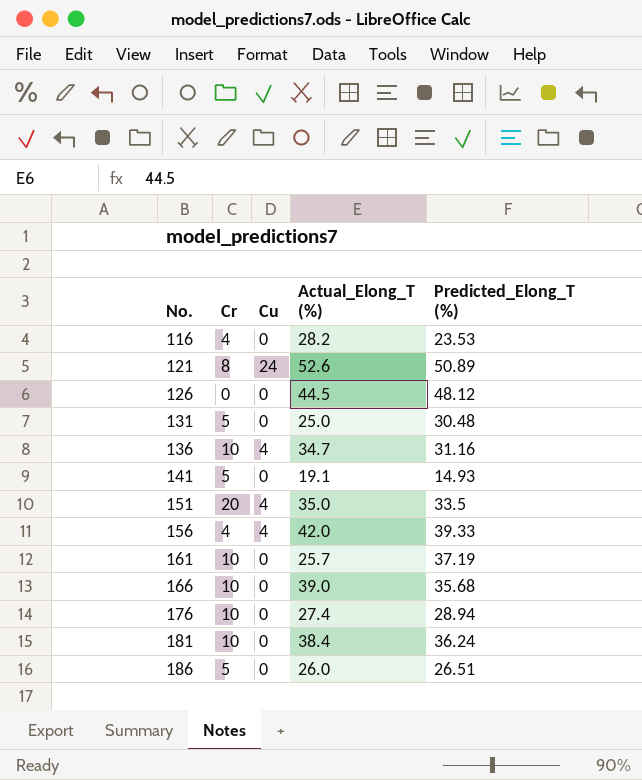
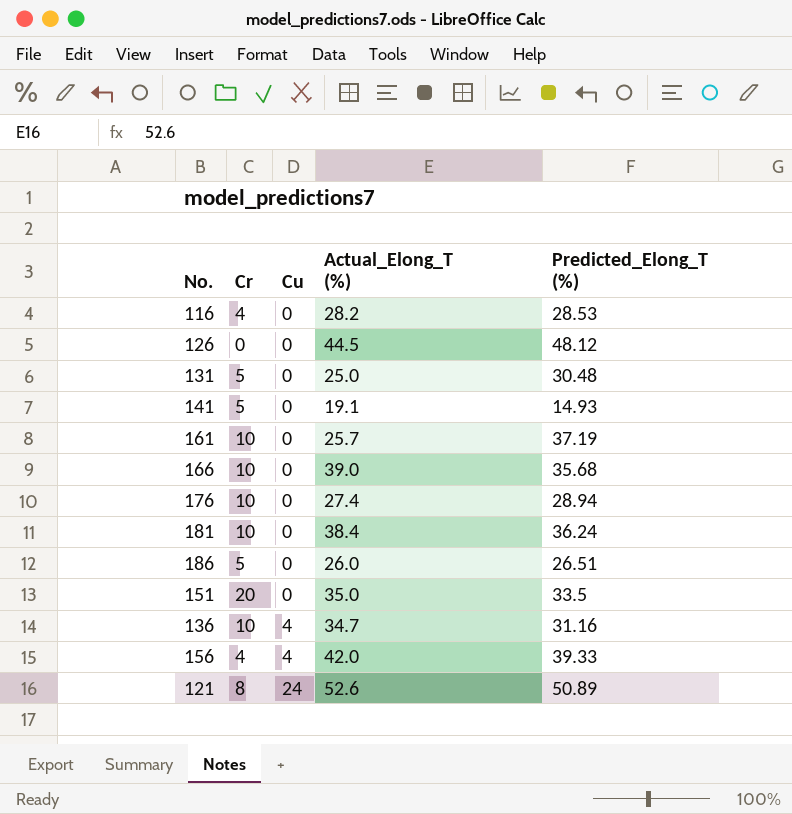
row order: No. ascending -> Cu ascending
116 | Predicted_Elong_T (%): 23.53 -> 28.53
151 | Cu: 4 -> 0

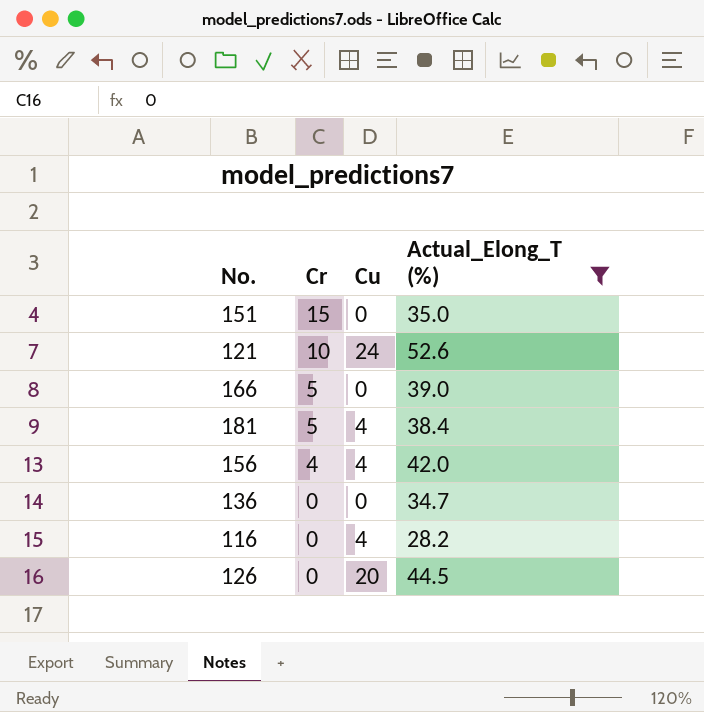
filter: none -> Actual_Elong_T (%) >= 28.2
row order: Cu ascending -> Cr descending
column Predicted_Elong_T (%) | position: 5 -> none
151 | Cr: 20 -> 15
121 | Cr: 8 -> 10
166 | Cr: 10 -> 5
181 | Cr: 10 -> 5
181 | Cu: 0 -> 4
136 | Cr: 10 -> 0
136 | Cu: 4 -> 0
116 | Cr: 4 -> 0
116 | Cu: 0 -> 4
126 | Cu: 0 -> 20

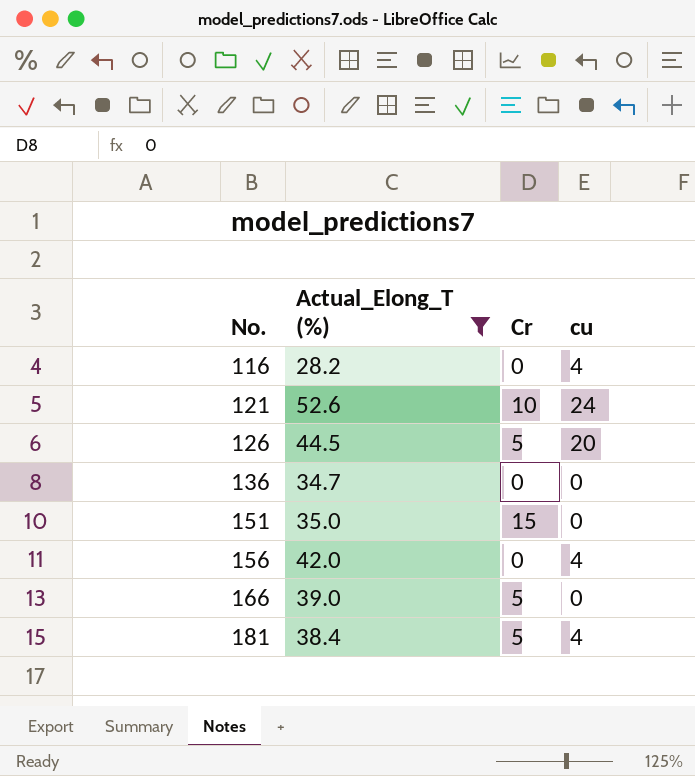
row order: Cr descending -> No. ascending
column Actual_Elong_T (%) | position: 4 -> 2
column name: Cu -> cu
126 | Cr: 0 -> 5
156 | Cr: 4 -> 0

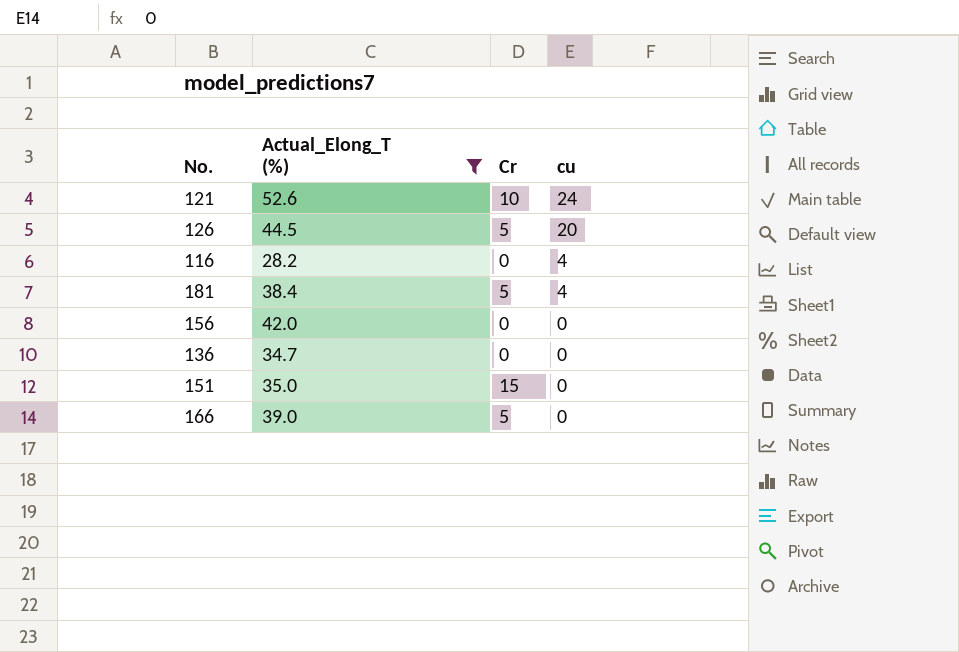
row order: No. ascending -> cu descending
156 | cu: 4 -> 0

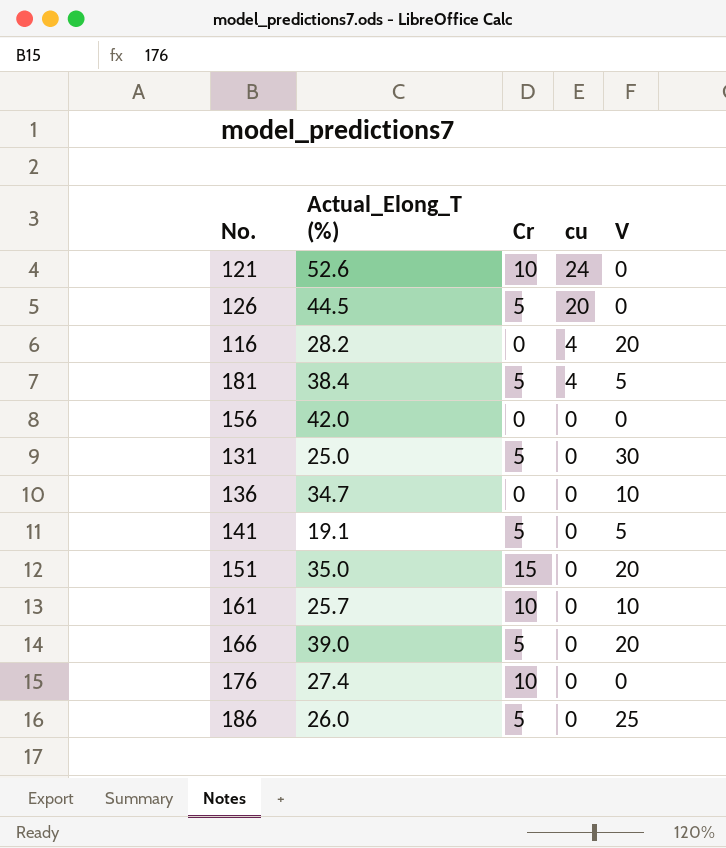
filter: Actual_Elong_T (%) >= 28.2 -> none
column V | position: none -> 5

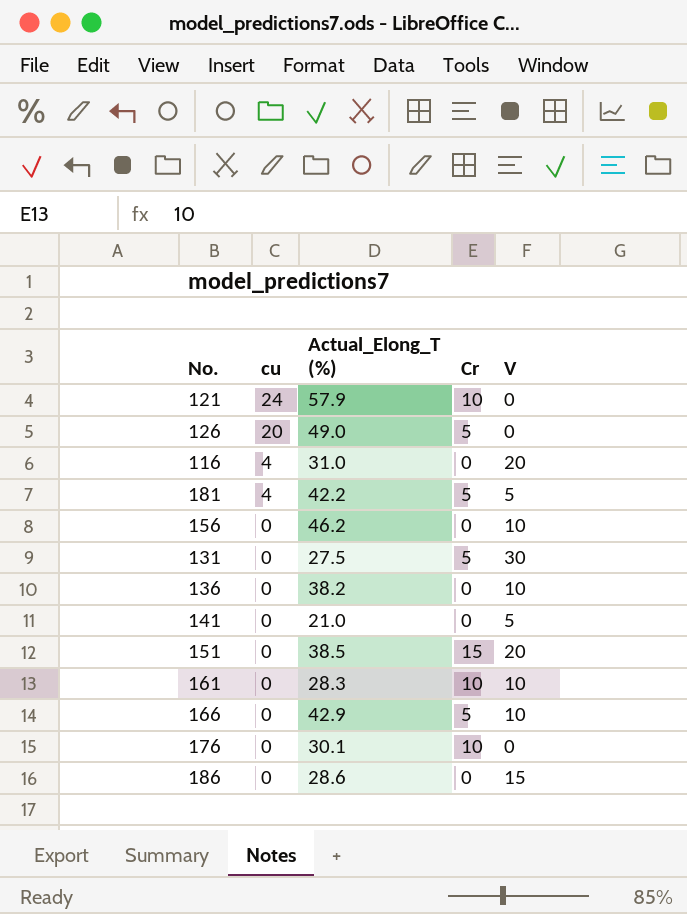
column cu | position: 4 -> 2
121 | Actual_Elong_T (%): 52.6 -> 57.9
126 | Actual_Elong_T (%): 44.5 -> 49.0
116 | Actual_Elong_T (%): 28.2 -> 31.0
181 | Actual_Elong_T (%): 38.4 -> 42.2
156 | Actual_Elong_T (%): 42.0 -> 46.2
156 | V: 0 -> 10
131 | Actual_Elong_T (%): 25.0 -> 27.5
136 | Actual_Elong_T (%): 34.7 -> 38.2
141 | Actual_Elong_T (%): 19.1 -> 21.0
141 | Cr: 5 -> 0
151 | Actual_Elong_T (%): 35.0 -> 38.5
161 | Actual_Elong_T (%): 25.7 -> 28.3
166 | Actual_Elong_T (%): 39.0 -> 42.9
166 | V: 20 -> 10
176 | Actual_Elong_T (%): 27.4 -> 30.1
186 | Actual_Elong_T (%): 26.0 -> 28.6
186 | Cr: 5 -> 0
186 | V: 25 -> 15

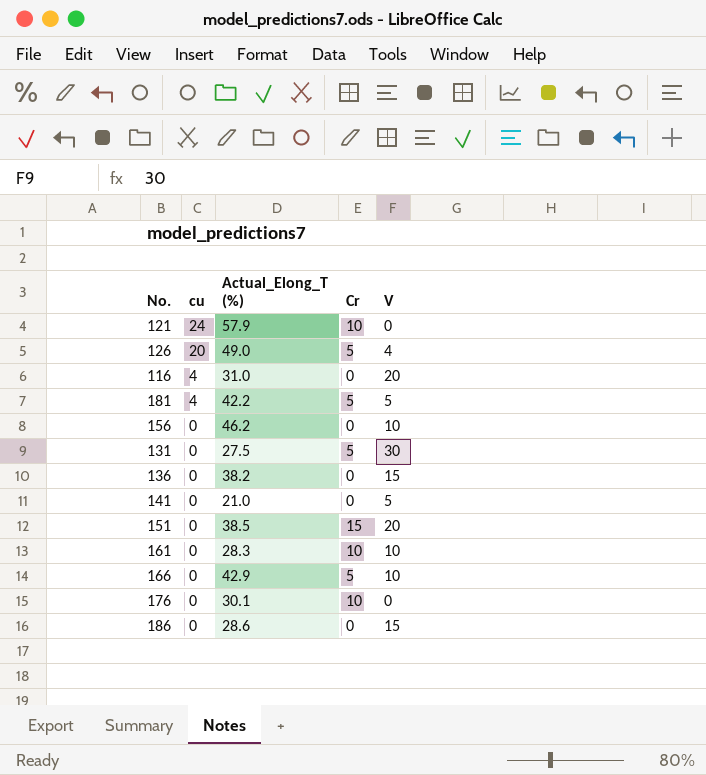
126 | V: 0 -> 4
136 | V: 10 -> 15

